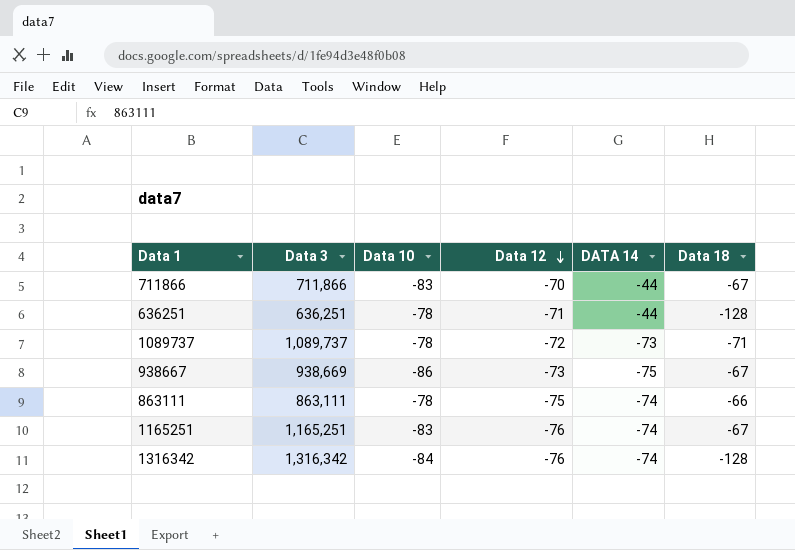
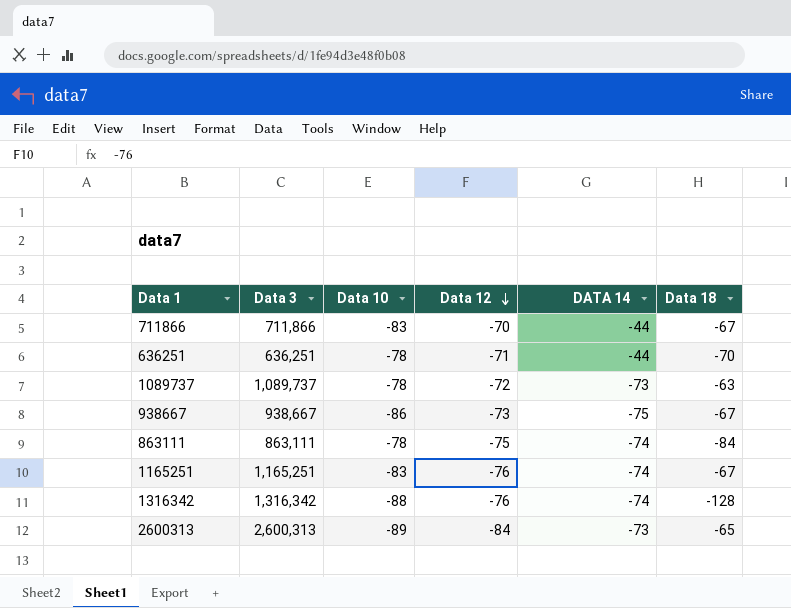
636251 | Data 18: -128 -> -70
1089737 | Data 18: -71 -> -63
938667 | Data 3: 938,669 -> 938,667
863111 | Data 18: -66 -> -84
1316342 | Data 10: -84 -> -88
row 2600313: none -> 2,600,313 | -89 | -84 | -73 | -65

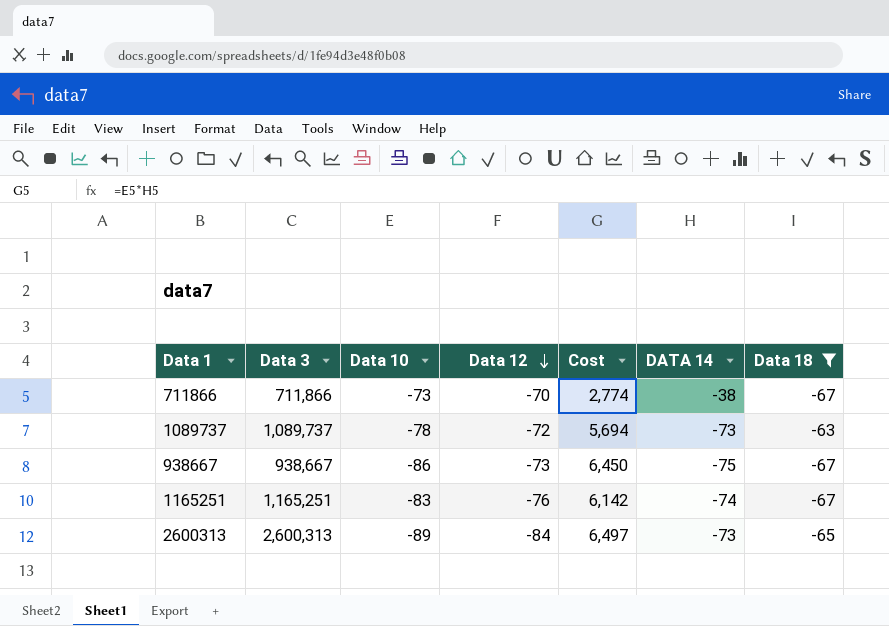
filter: none -> Data 18 >= -67
column Cost | formula: none -> [Data 10] * [DATA 14]
711866 | Data 10: -83 -> -73
711866 | DATA 14: -44 -> -38

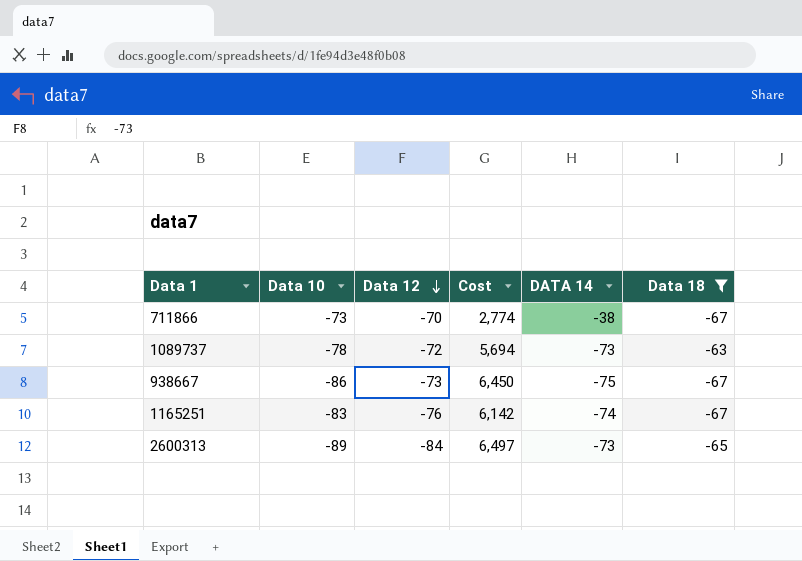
column Data 3 | position: 2 -> none

